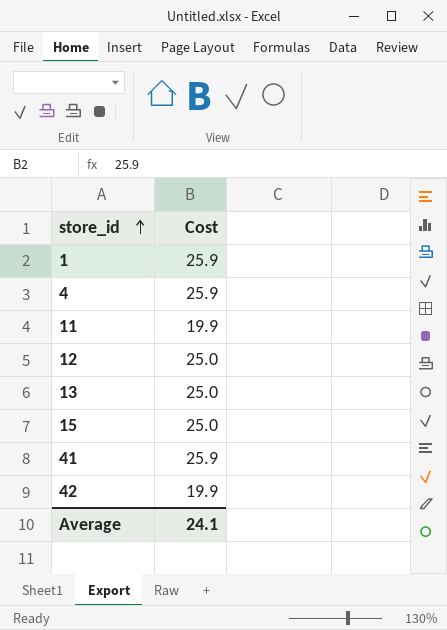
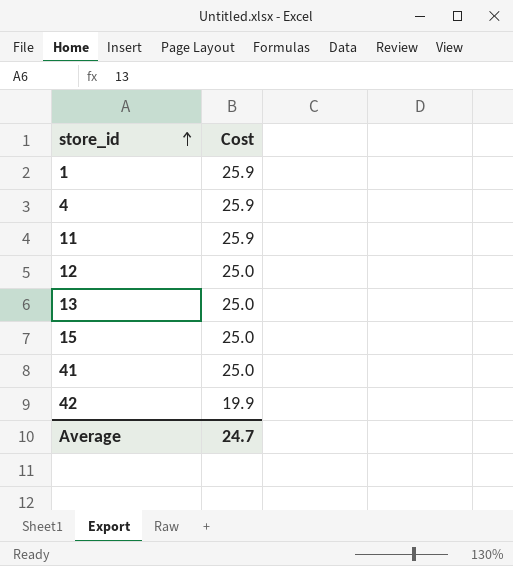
11 | Cost: 19.9 -> 25.9
41 | Cost: 25.9 -> 25.0
Average | Cost: 24.1 -> 24.7

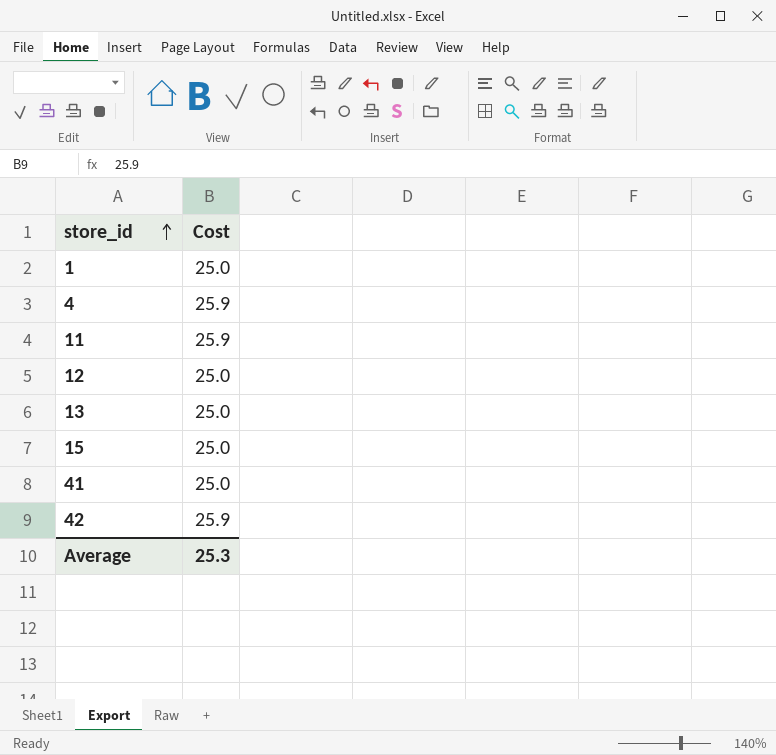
1 | Cost: 25.9 -> 25.0
42 | Cost: 19.9 -> 25.9
Average | Cost: 24.7 -> 25.3

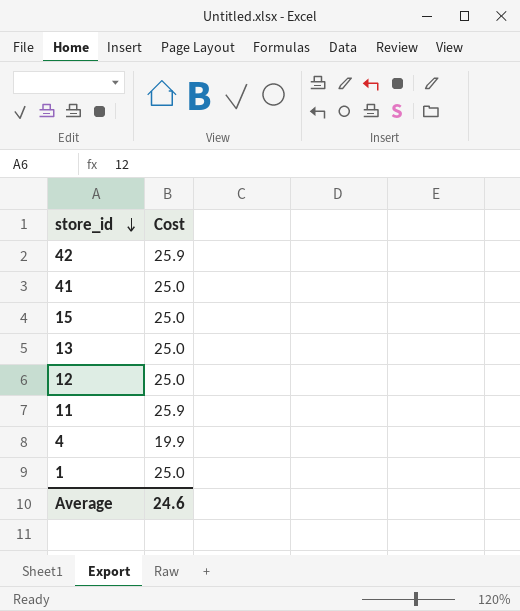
row order: store_id ascending -> store_id descending
4 | Cost: 25.9 -> 19.9
Average | Cost: 25.3 -> 24.6

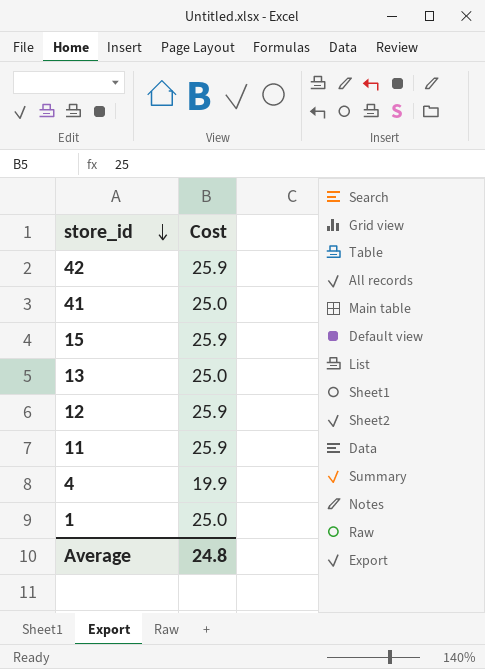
15 | Cost: 25.0 -> 25.9
12 | Cost: 25.0 -> 25.9
Average | Cost: 24.6 -> 24.8

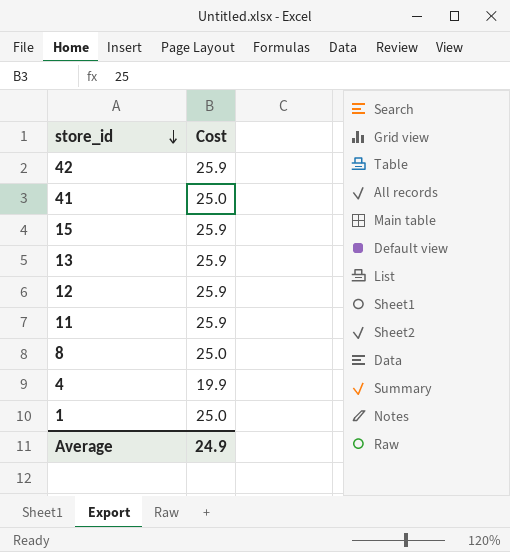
13 | Cost: 25.0 -> 25.9
row 8: none -> 25.0
Average | Cost: 24.8 -> 24.9

